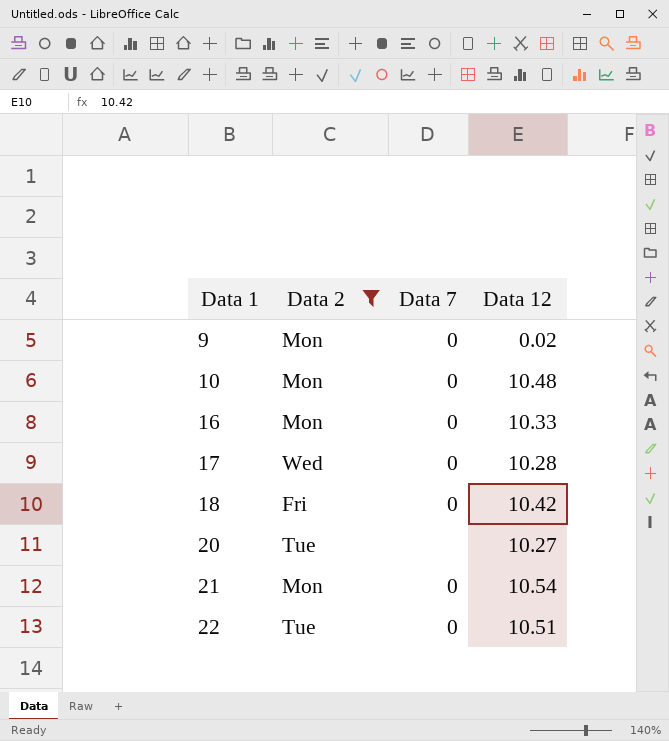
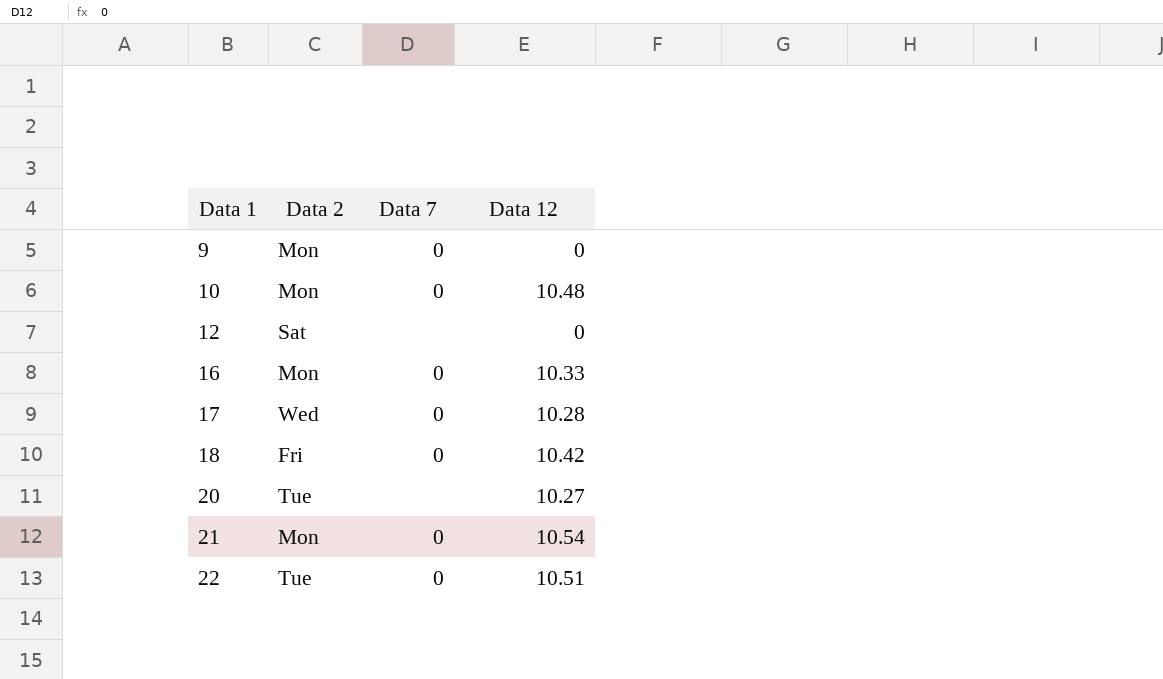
filter: Data 2 != Sat -> none
9 | Data 12: 0.02 -> 0

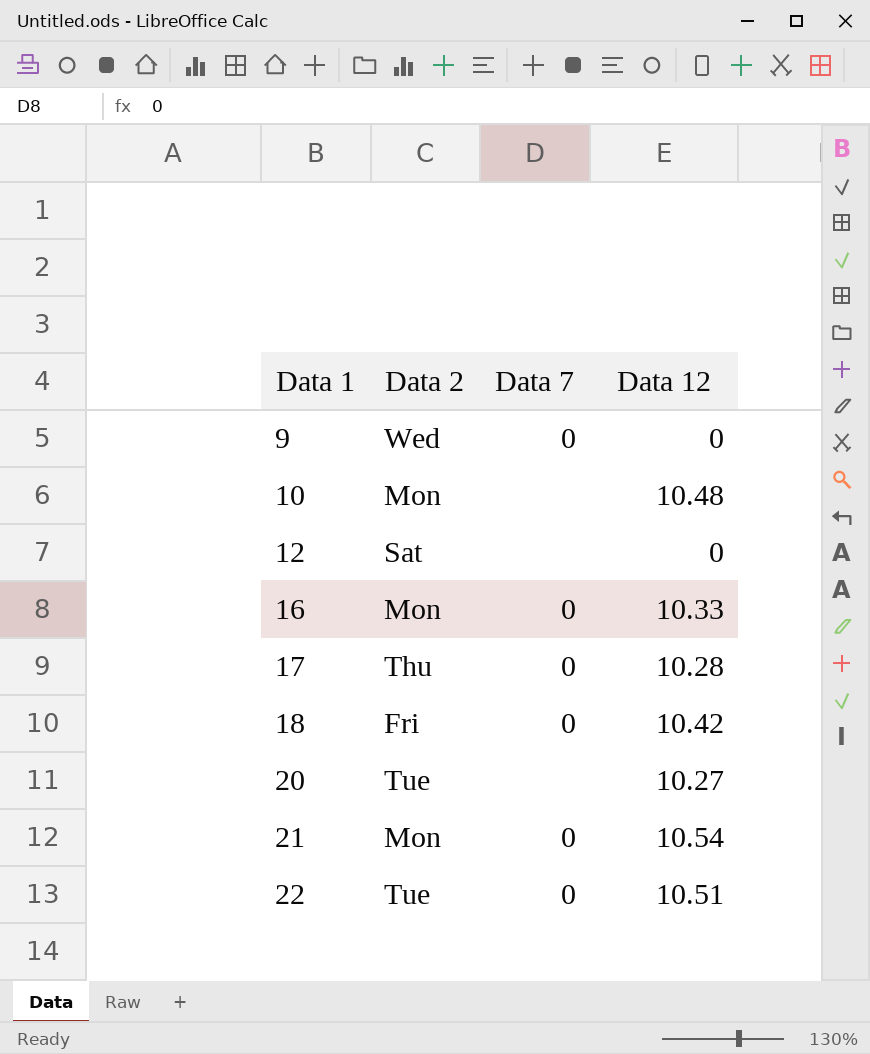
9 | Data 2: Mon -> Wed
10 | Data 7: 0 -> none
17 | Data 2: Wed -> Thu

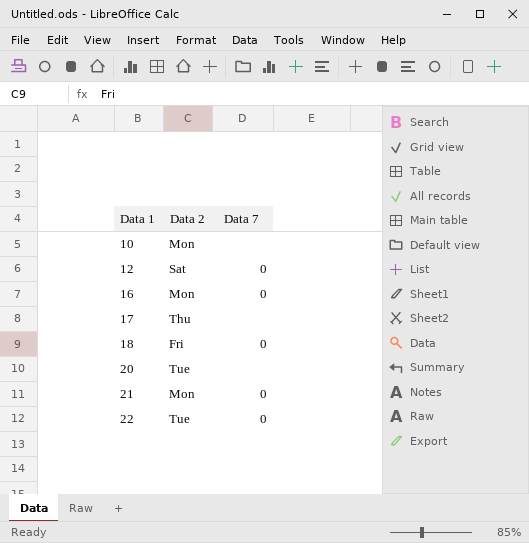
column Data 12 | position: 4 -> none
row 9: Wed | 0 | 0 -> none
12 | Data 7: none -> 0
17 | Data 7: 0 -> none

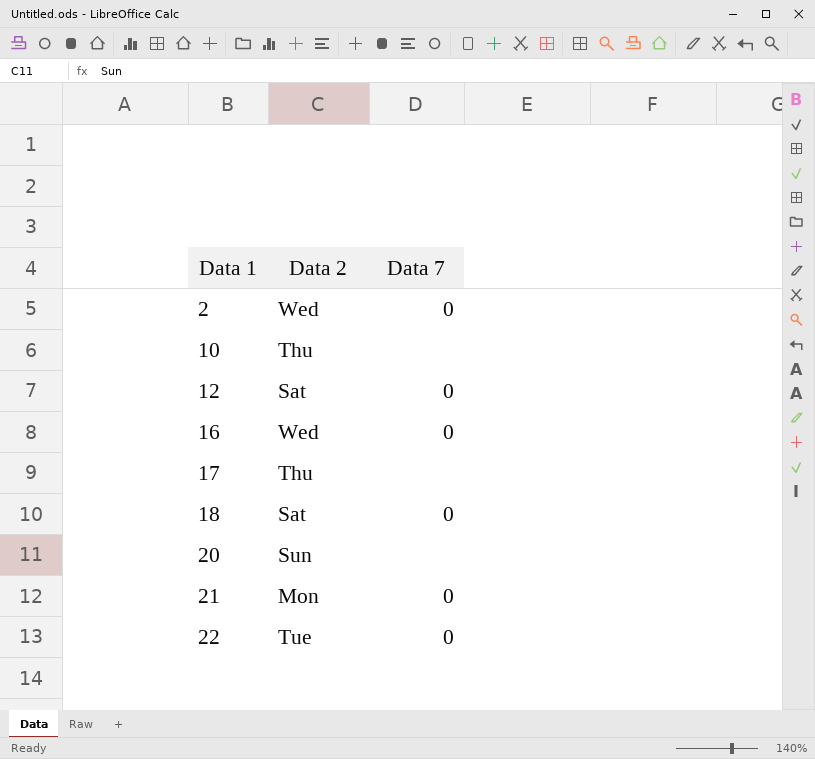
row 2: none -> Wed | 0
10 | Data 2: Mon -> Thu
16 | Data 2: Mon -> Wed
18 | Data 2: Fri -> Sat
20 | Data 2: Tue -> Sun

